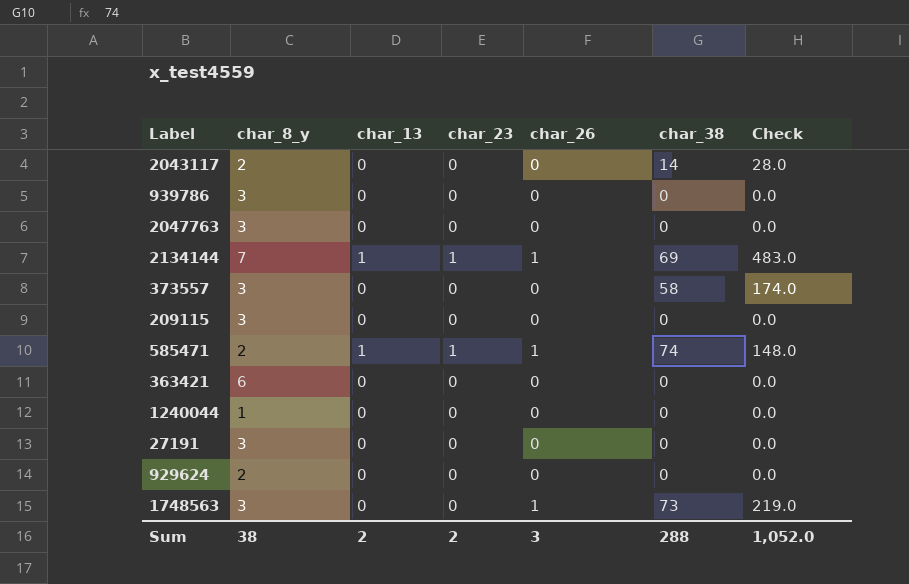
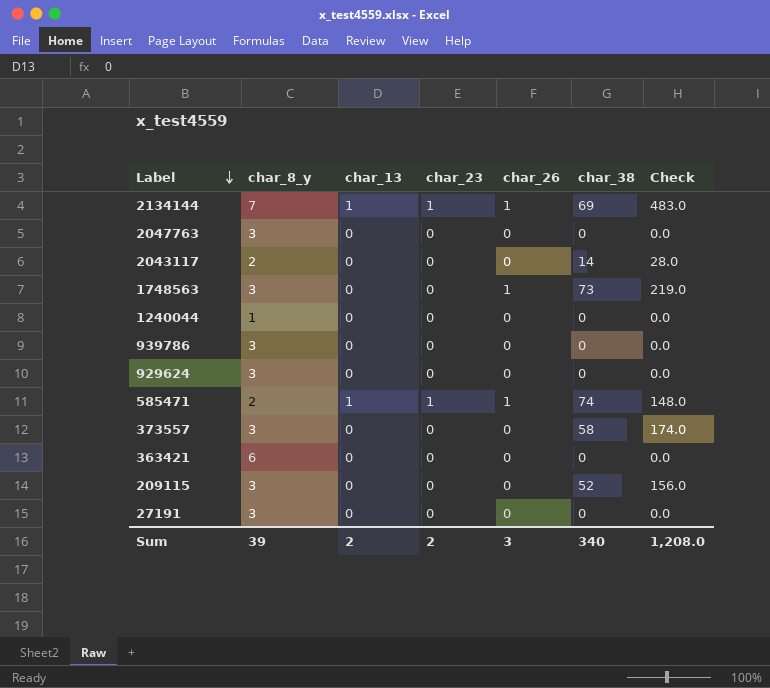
row order: none -> Label descending
929624 | char_8_y: 2 -> 3
209115 | char_38: 0 -> 52
209115 | Check: 0.0 -> 156.0
Sum | char_8_y: 38 -> 39
Sum | char_38: 288 -> 340
Sum | Check: 1,052.0 -> 1,208.0

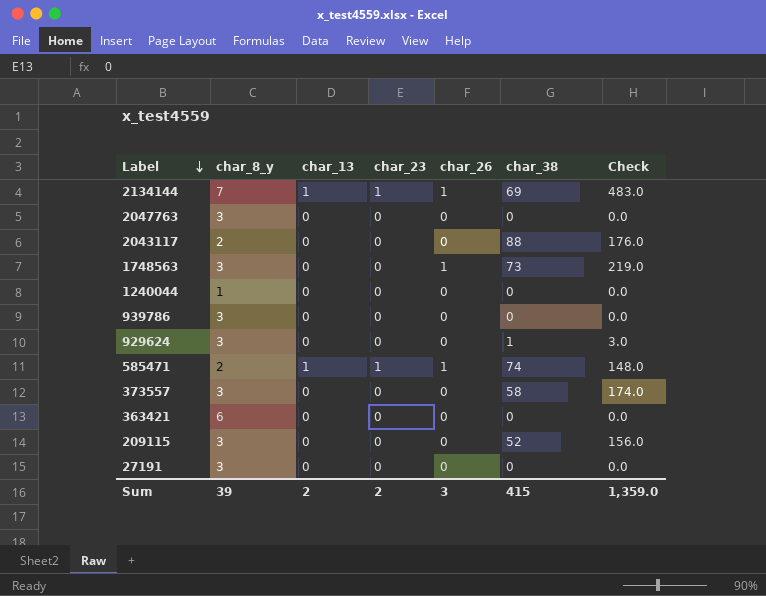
2043117 | char_38: 14 -> 88
2043117 | Check: 28.0 -> 176.0
929624 | char_38: 0 -> 1
929624 | Check: 0.0 -> 3.0
Sum | char_38: 340 -> 415
Sum | Check: 1,208.0 -> 1,359.0

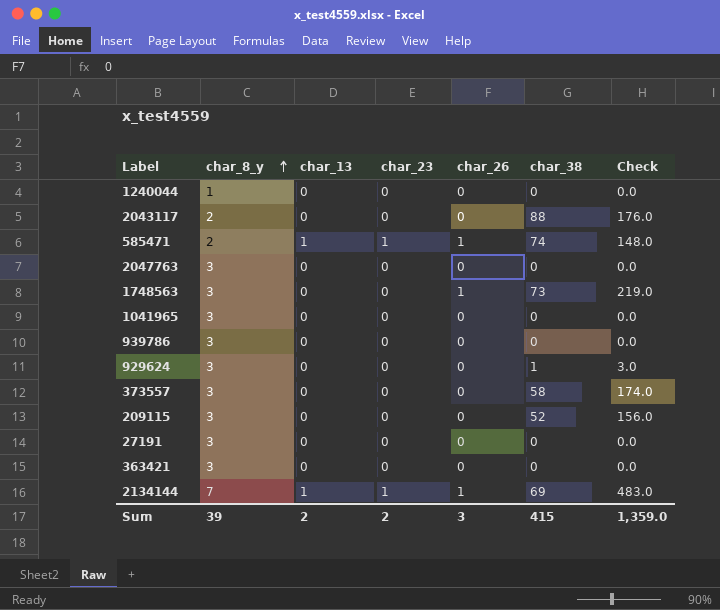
row order: Label descending -> char_8_y ascending
row 1041965: none -> 3 | 0 | 0 | 0 | 0 | 0.0
363421 | char_8_y: 6 -> 3

